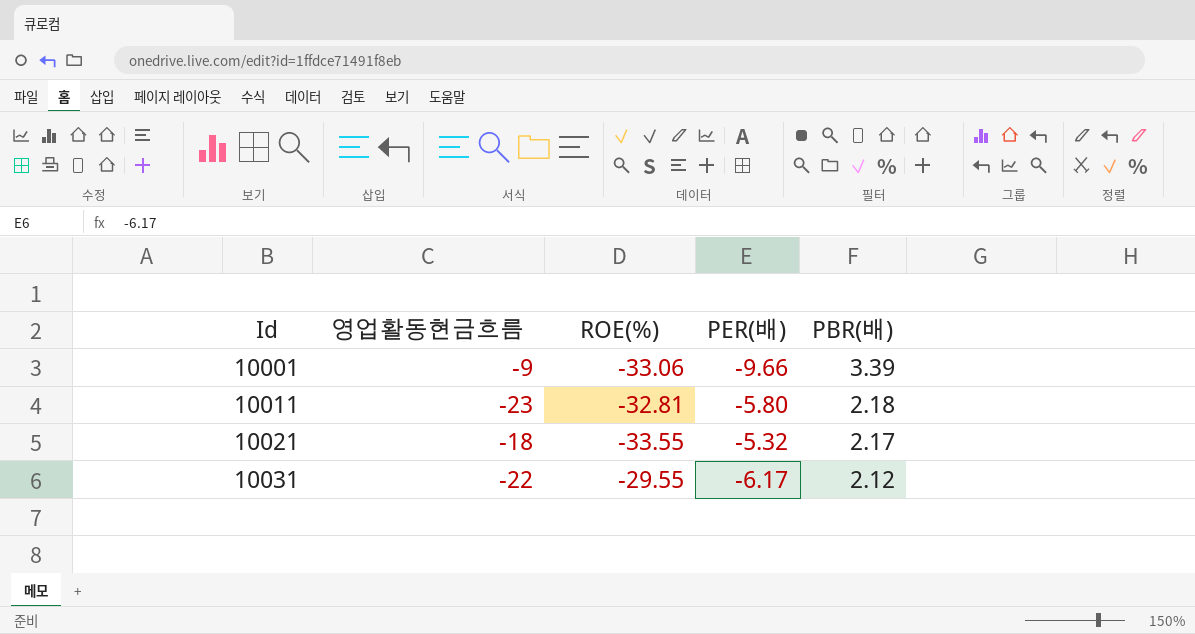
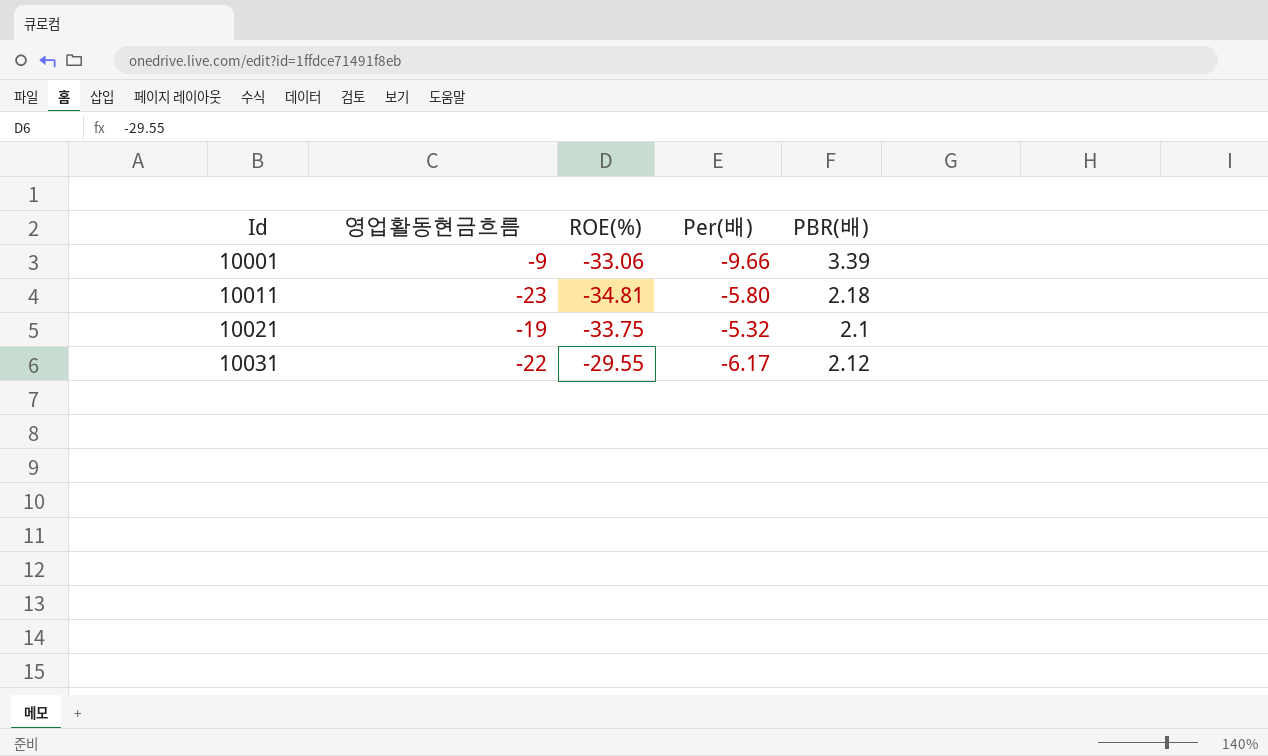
column name: PER(배) -> Per(배)
10011 | ROE(%): -32.81 -> -34.81
10021 | 영업활동현금흐름: -18 -> -19
10021 | ROE(%): -33.55 -> -33.75
10021 | PBR(배): 2.17 -> 2.1

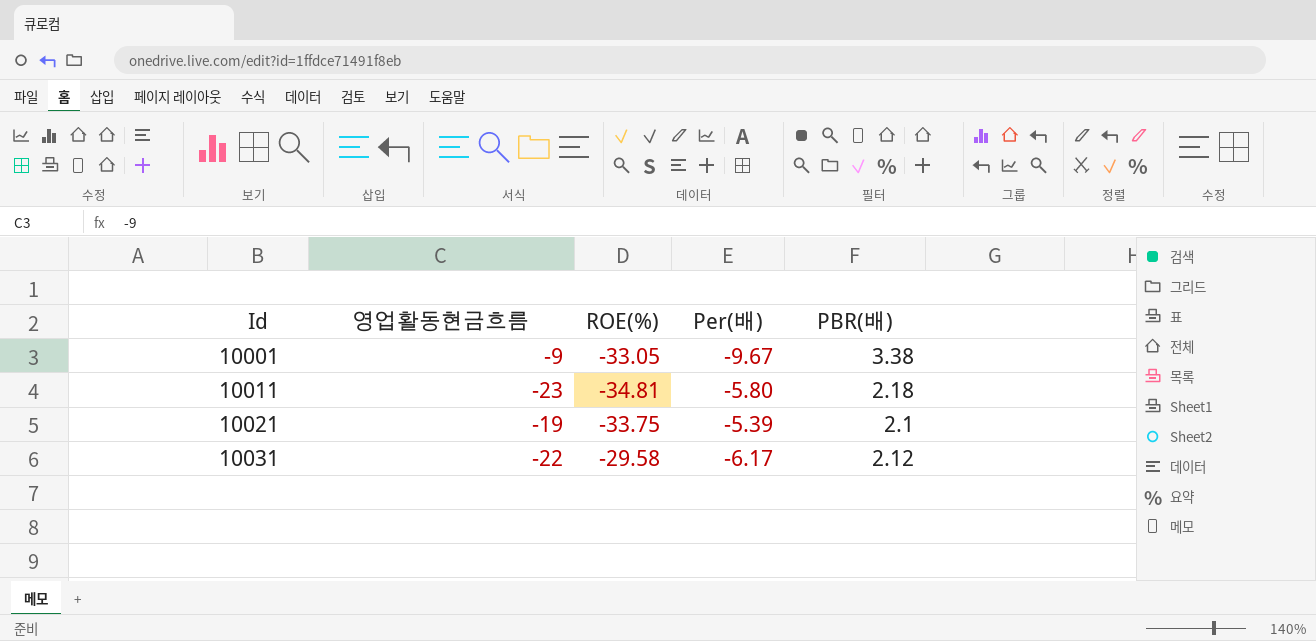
10001 | ROE(%): -33.06 -> -33.05
10001 | Per(배): -9.66 -> -9.67
10001 | PBR(배): 3.39 -> 3.38
10021 | Per(배): -5.32 -> -5.39
10031 | ROE(%): -29.55 -> -29.58

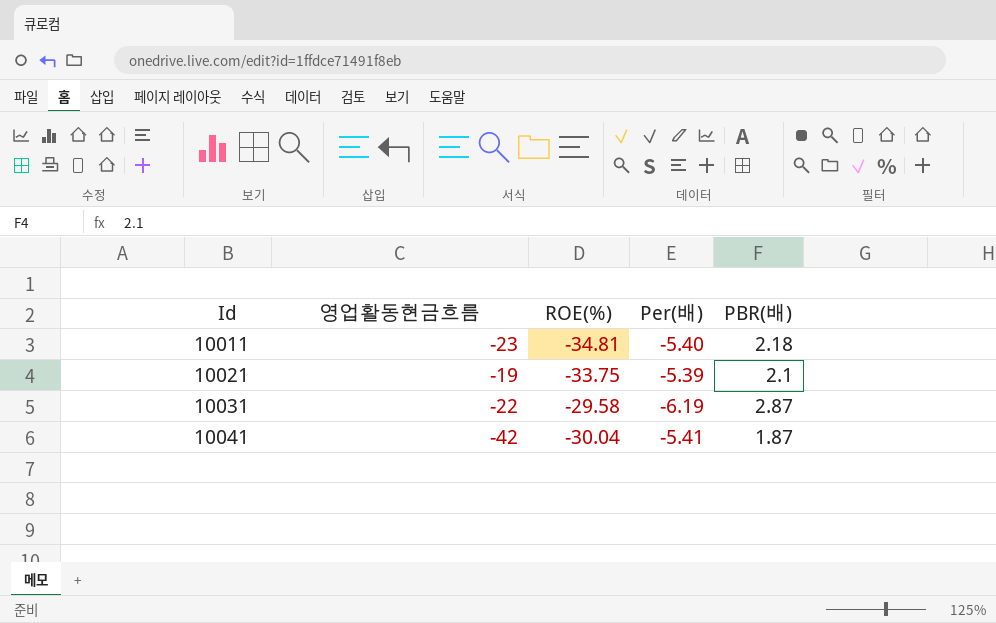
row 10001: -9 | -33.05 | -9.67 | 3.38 -> none
10011 | Per(배): -5.80 -> -5.40
10031 | Per(배): -6.17 -> -6.19
10031 | PBR(배): 2.12 -> 2.87
row 10041: none -> -42 | -30.04 | -5.41 | 1.87

